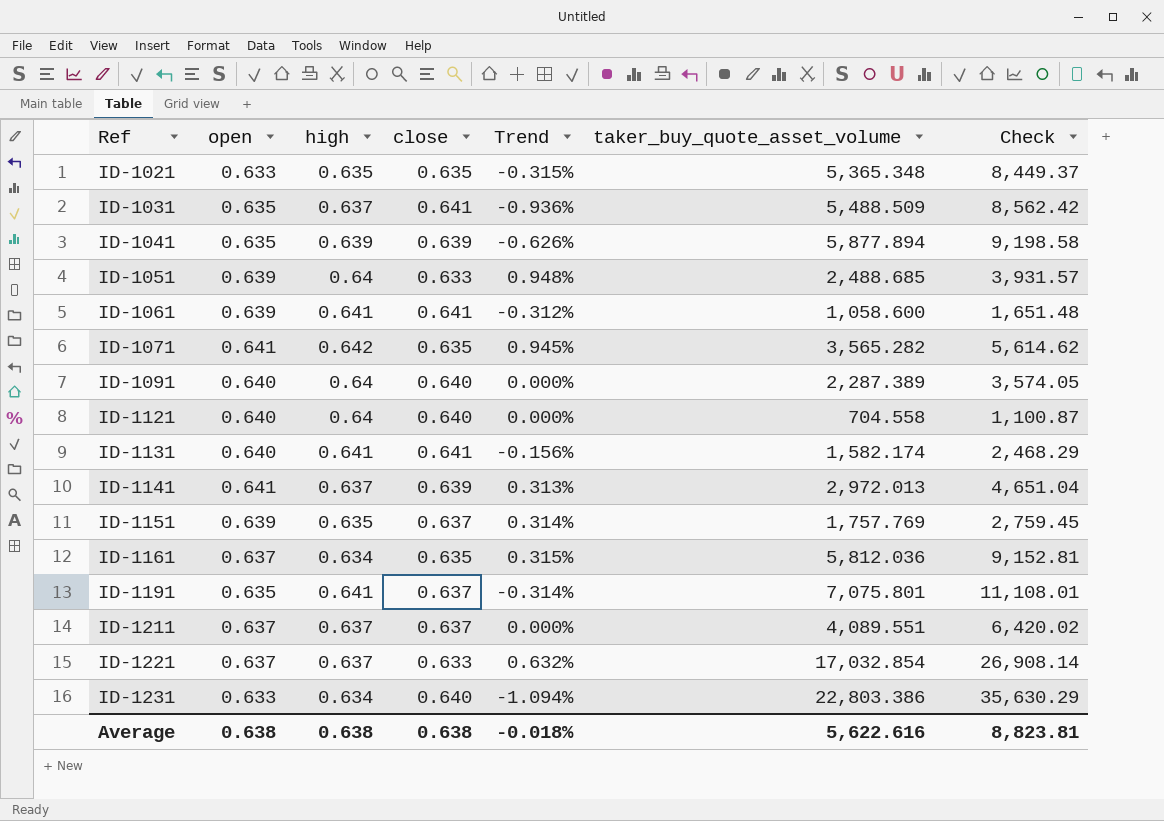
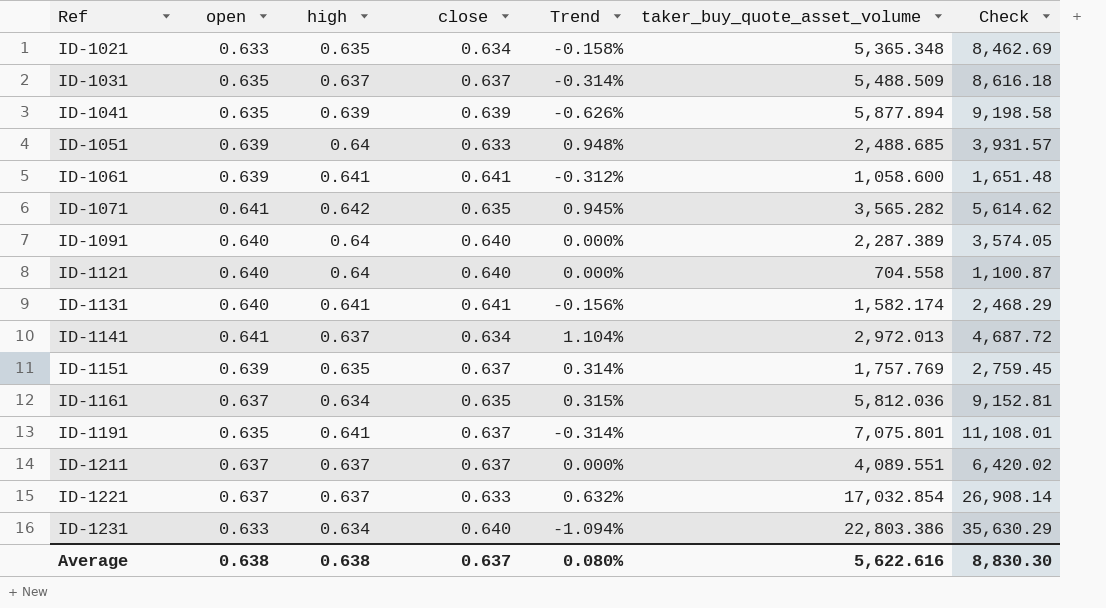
ID-1021 | close: 0.635 -> 0.634
ID-1021 | Trend: -0.315% -> -0.158%
ID-1021 | Check: 8,449.37 -> 8,462.69
ID-1031 | close: 0.641 -> 0.637
ID-1031 | Trend: -0.936% -> -0.314%
ID-1031 | Check: 8,562.42 -> 8,616.18
ID-1141 | close: 0.639 -> 0.634
ID-1141 | Trend: 0.313% -> 1.104%
ID-1141 | Check: 4,651.04 -> 4,687.72
Average | close: 0.638 -> 0.637
Average | Trend: -0.018% -> 0.080%
Average | Check: 8,823.81 -> 8,830.30

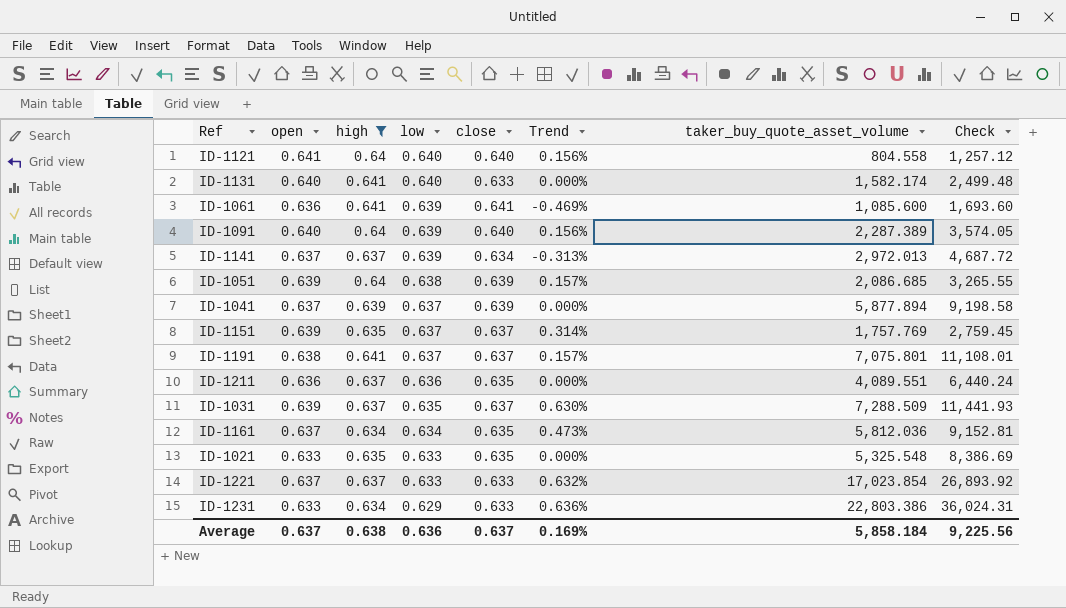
filter: none -> high != 0.642
row order: Ref ascending -> low descending
column low | position: none -> 4
column Trend | formula: ([open] - [close]) / [close] -> ([open] - [low]) / [low]
ID-1121 | open: 0.640 -> 0.641
ID-1121 | taker_buy_quote_asset_volume: 704.558 -> 804.558
ID-1121 | Check: 1,100.87 -> 1,257.12
ID-1131 | close: 0.641 -> 0.633
ID-1131 | Check: 2,468.29 -> 2,499.48
ID-1061 | open: 0.639 -> 0.636
ID-1061 | taker_buy_quote_asset_volume: 1,058.600 -> 1,085.600
ID-1061 | Check: 1,651.48 -> 1,693.60
ID-1141 | open: 0.641 -> 0.637
ID-1051 | close: 0.633 -> 0.639
ID-1051 | taker_buy_quote_asset_volume: 2,488.685 -> 2,086.685
ID-1051 | Check: 3,931.57 -> 3,265.55
ID-1041 | open: 0.635 -> 0.637
ID-1191 | open: 0.635 -> 0.638
ID-1211 | open: 0.637 -> 0.636
ID-1211 | close: 0.637 -> 0.635
ID-1211 | Check: 6,420.02 -> 6,440.24
ID-1031 | open: 0.635 -> 0.639
ID-1031 | taker_buy_quote_asset_volume: 5,488.509 -> 7,288.509
ID-1031 | Check: 8,616.18 -> 11,441.93
ID-1021 | close: 0.634 -> 0.635
ID-1021 | taker_buy_quote_asset_volume: 5,365.348 -> 5,325.548
ID-1021 | Check: 8,462.69 -> 8,386.69
ID-1221 | taker_buy_quote_asset_volume: 17,032.854 -> 17,023.854
ID-1221 | Check: 26,908.14 -> 26,893.92
ID-1231 | close: 0.640 -> 0.633
ID-1231 | Check: 35,630.29 -> 36,024.31
Average | open: 0.638 -> 0.637
Average | Trend: 0.080% -> 0.169%
Average | taker_buy_quote_asset_volume: 5,622.616 -> 5,858.184
Average | Check: 8,830.30 -> 9,225.56

